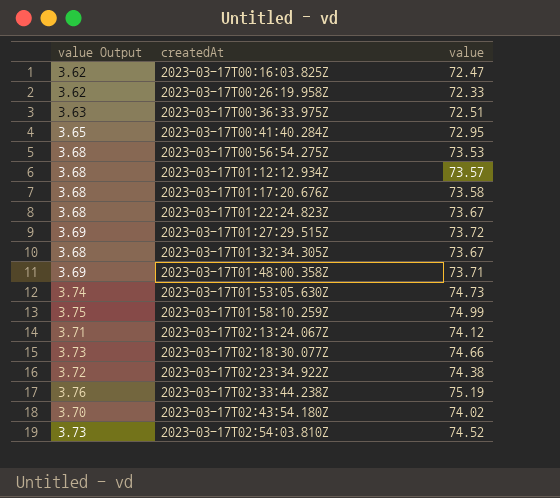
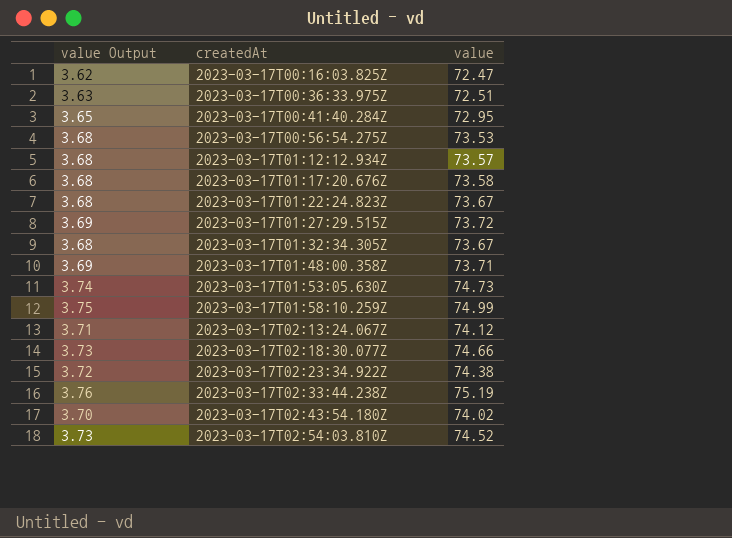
row 2023-03-17T00:26:19.958Z: 3.62 | 72.33 -> none

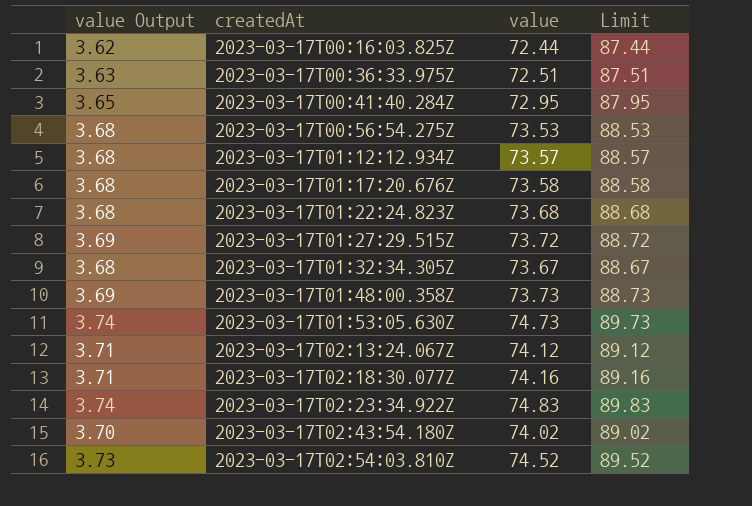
column Limit | formula: none -> [value] + 15
row 2023-03-17T01:58:10.259Z: 3.75 | 74.99 -> none
row 2023-03-17T02:33:44.238Z: 3.76 | 75.19 -> none
2023-03-17T00:16:03.825Z | value: 72.47 -> 72.44
2023-03-17T01:22:24.823Z | value: 73.67 -> 73.68
2023-03-17T01:48:00.358Z | value: 73.71 -> 73.73
2023-03-17T02:18:30.077Z | value Output: 3.73 -> 3.71
2023-03-17T02:18:30.077Z | value: 74.66 -> 74.16
2023-03-17T02:23:34.922Z | value Output: 3.72 -> 3.74
2023-03-17T02:23:34.922Z | value: 74.38 -> 74.83

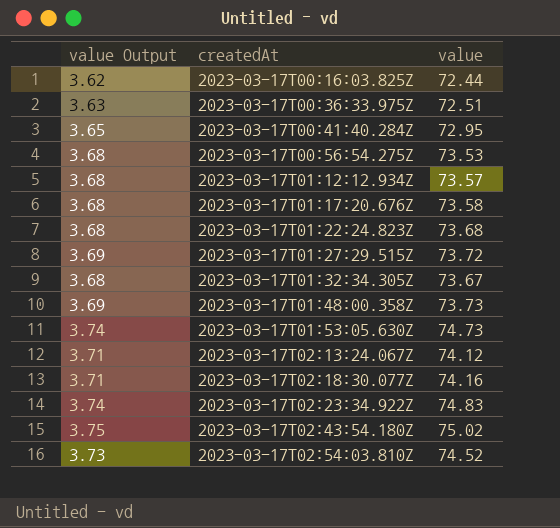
column Limit | formula: [value] + 15 -> none
2023-03-17T02:43:54.180Z | value Output: 3.70 -> 3.75
2023-03-17T02:43:54.180Z | value: 74.02 -> 75.02

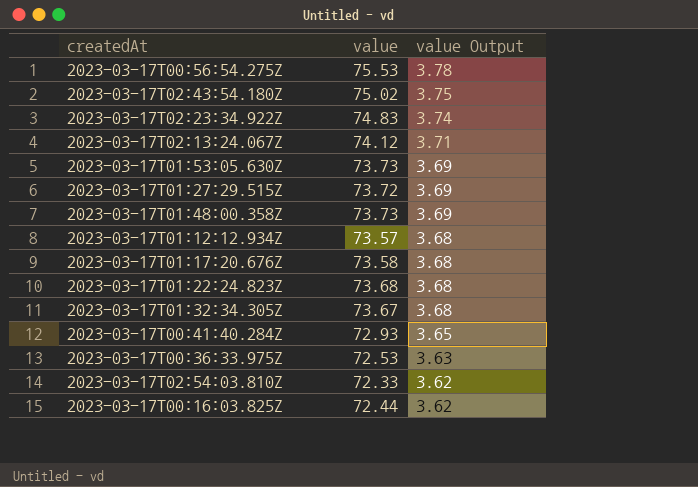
row order: createdAt ascending -> value Output descending
column value Output | position: 1 -> 3
row 2023-03-17T02:18:30.077Z: 3.71 | 74.16 -> none
2023-03-17T00:56:54.275Z | value: 73.53 -> 75.53
2023-03-17T00:56:54.275Z | value Output: 3.68 -> 3.78
2023-03-17T01:53:05.630Z | value: 74.73 -> 73.73
2023-03-17T01:53:05.630Z | value Output: 3.74 -> 3.69
2023-03-17T00:41:40.284Z | value: 72.95 -> 72.93
2023-03-17T00:36:33.975Z | value: 72.51 -> 72.53
2023-03-17T02:54:03.810Z | value: 74.52 -> 72.33
2023-03-17T02:54:03.810Z | value Output: 3.73 -> 3.62

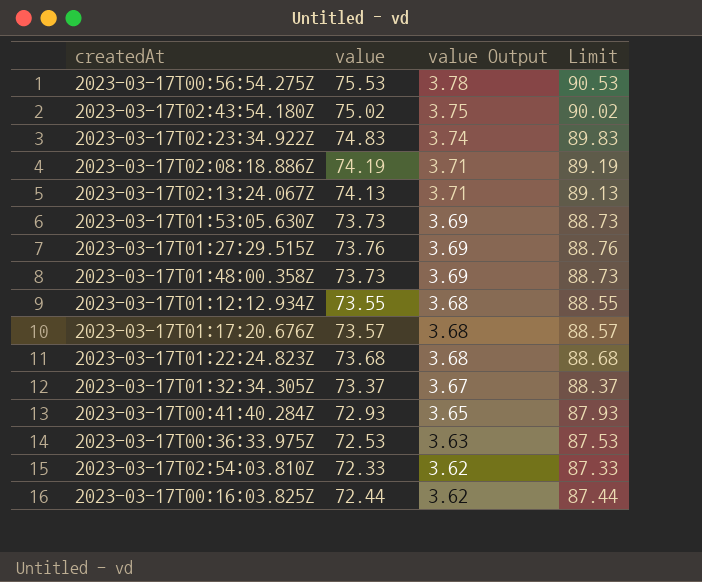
column Limit | formula: none -> [value] + 15
row 2023-03-17T02:08:18.886Z: none -> 74.19 | 3.71 | 89.19
2023-03-17T02:13:24.067Z | value: 74.12 -> 74.13
2023-03-17T01:27:29.515Z | value: 73.72 -> 73.76
2023-03-17T01:12:12.934Z | value: 73.57 -> 73.55
2023-03-17T01:17:20.676Z | value: 73.58 -> 73.57
2023-03-17T01:32:34.305Z | value: 73.67 -> 73.37
2023-03-17T01:32:34.305Z | value Output: 3.68 -> 3.67

